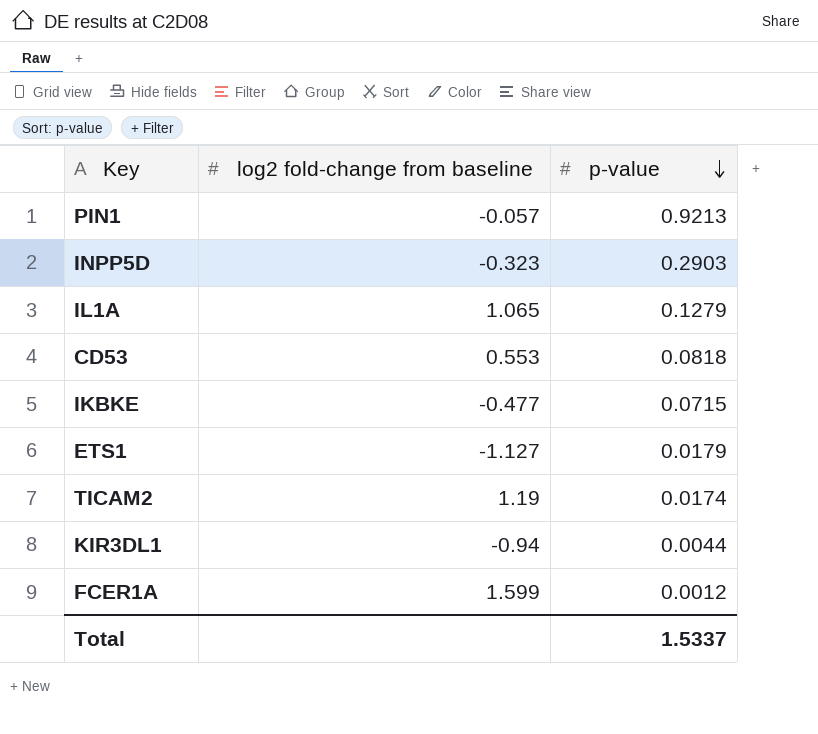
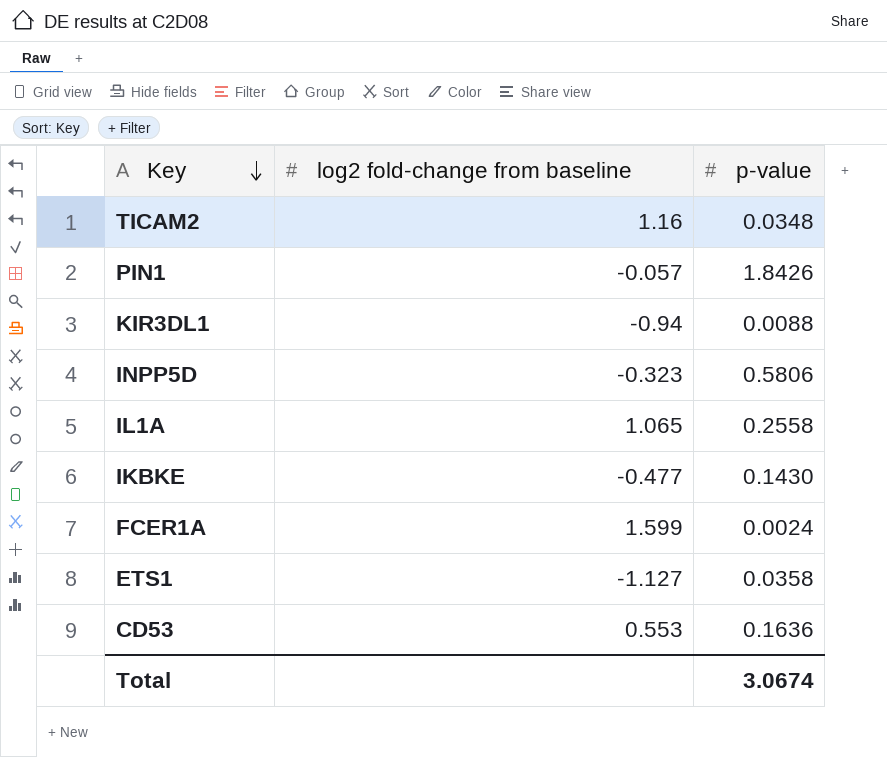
row order: p-value descending -> Key descending
TICAM2 | log2 fold-change from baseline: 1.19 -> 1.16
TICAM2 | p-value: 0.0174 -> 0.0348
PIN1 | p-value: 0.9213 -> 1.8426
KIR3DL1 | p-value: 0.0044 -> 0.0088
INPP5D | p-value: 0.2903 -> 0.5806
IL1A | p-value: 0.1279 -> 0.2558
IKBKE | p-value: 0.0715 -> 0.1430
FCER1A | p-value: 0.0012 -> 0.0024
ETS1 | p-value: 0.0179 -> 0.0358
CD53 | p-value: 0.0818 -> 0.1636
Total | p-value: 1.5337 -> 3.0674

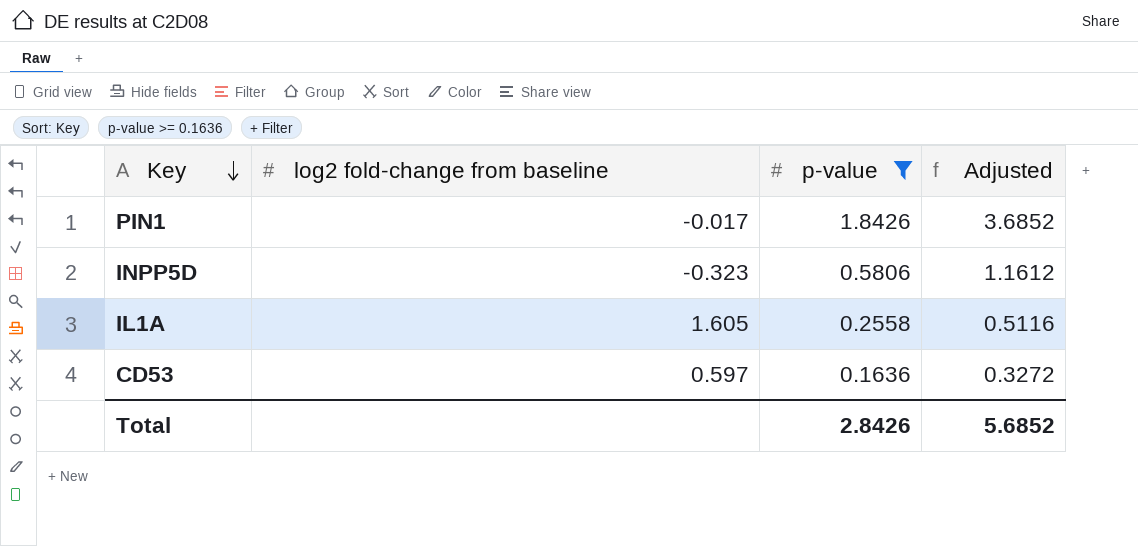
filter: none -> p-value >= 0.1636
column Adjusted | formula: none -> [p-value] * 2
PIN1 | log2 fold-change from baseline: -0.057 -> -0.017
IL1A | log2 fold-change from baseline: 1.065 -> 1.605
CD53 | log2 fold-change from baseline: 0.553 -> 0.597
Total | p-value: 3.0674 -> 2.8426

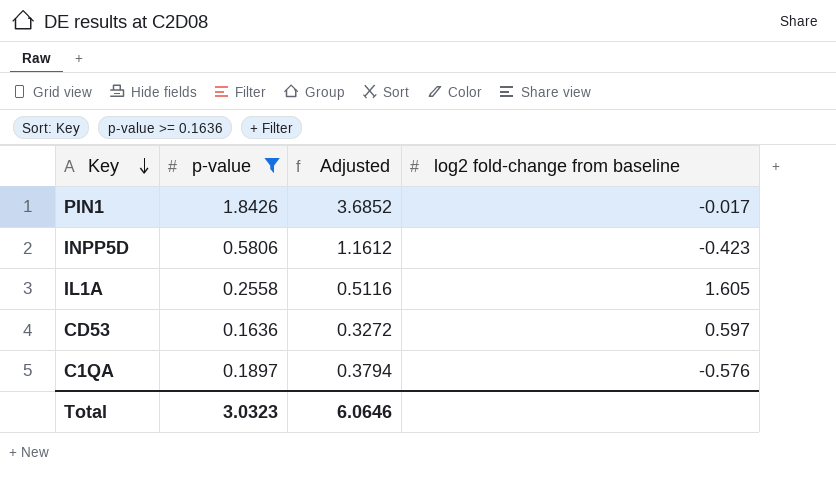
column log2 fold-change from baseline | position: 2 -> 4
INPP5D | log2 fold-change from baseline: -0.323 -> -0.423
row C1QA: none -> 0.1897 | 0.3794 | -0.576
Total | p-value: 2.8426 -> 3.0323
Total | Adjusted: 5.6852 -> 6.0646

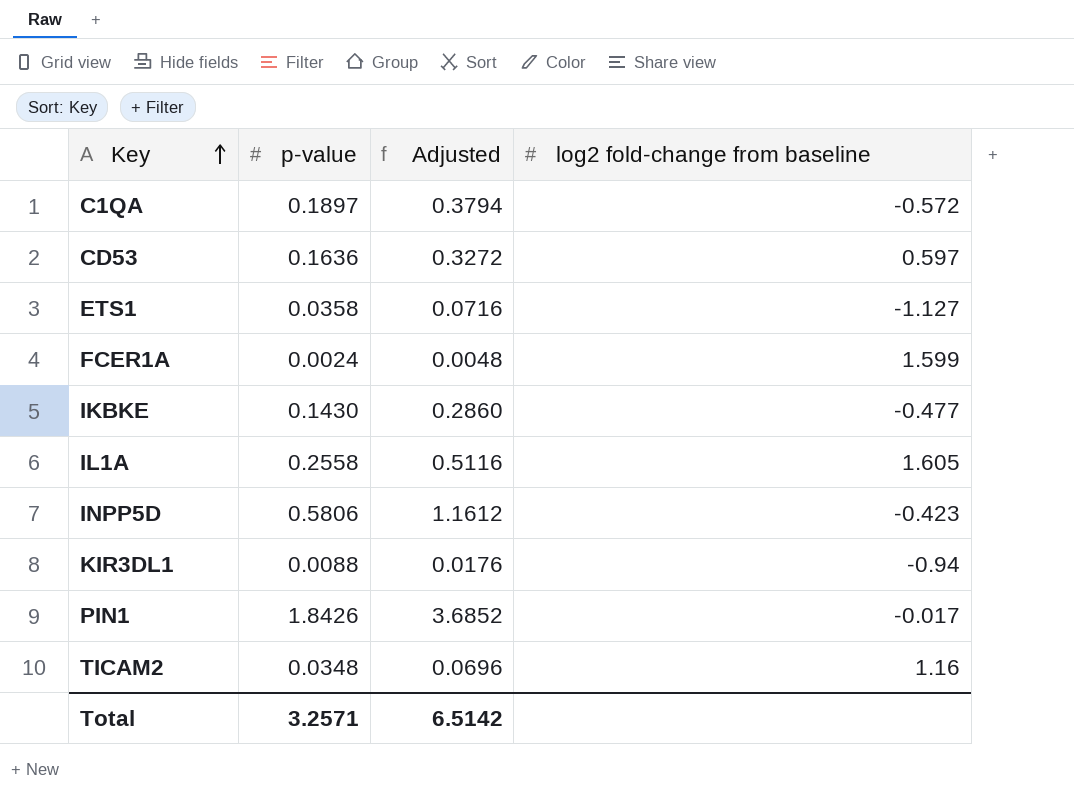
filter: p-value >= 0.1636 -> none
row order: Key descending -> Key ascending
C1QA | log2 fold-change from baseline: -0.576 -> -0.572
Total | p-value: 3.0323 -> 3.2571
Total | Adjusted: 6.0646 -> 6.5142

